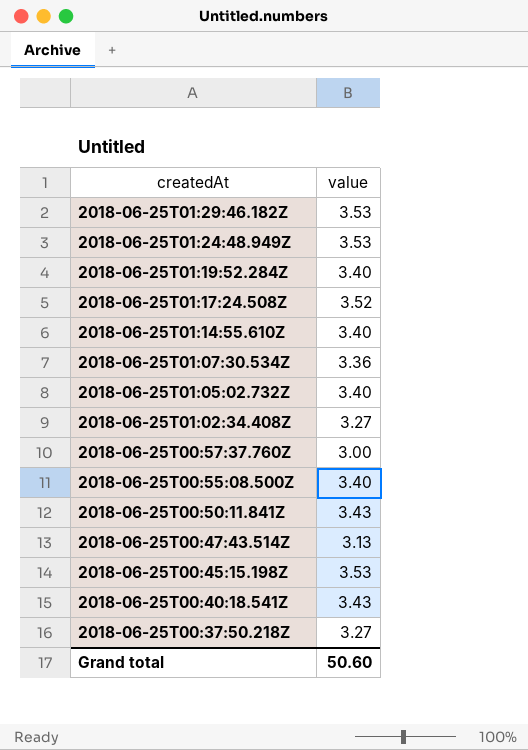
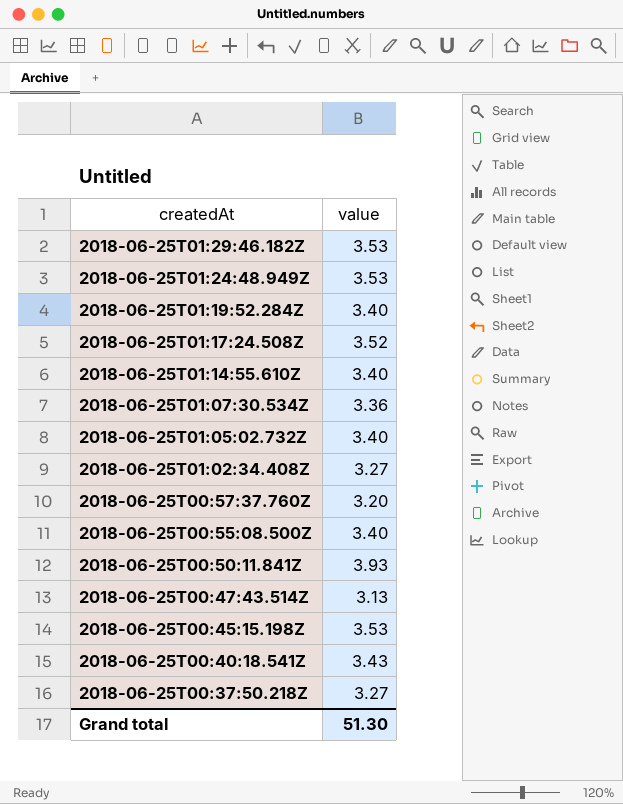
2018-06-25T00:57:37.760Z | value: 3.00 -> 3.20
2018-06-25T00:50:11.841Z | value: 3.43 -> 3.93
Grand total | value: 50.60 -> 51.30

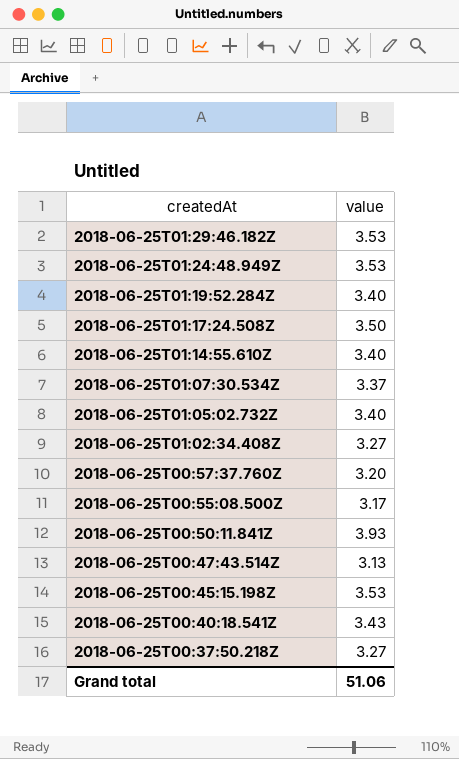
2018-06-25T01:17:24.508Z | value: 3.52 -> 3.50
2018-06-25T01:07:30.534Z | value: 3.36 -> 3.37
2018-06-25T00:55:08.500Z | value: 3.40 -> 3.17
Grand total | value: 51.30 -> 51.06

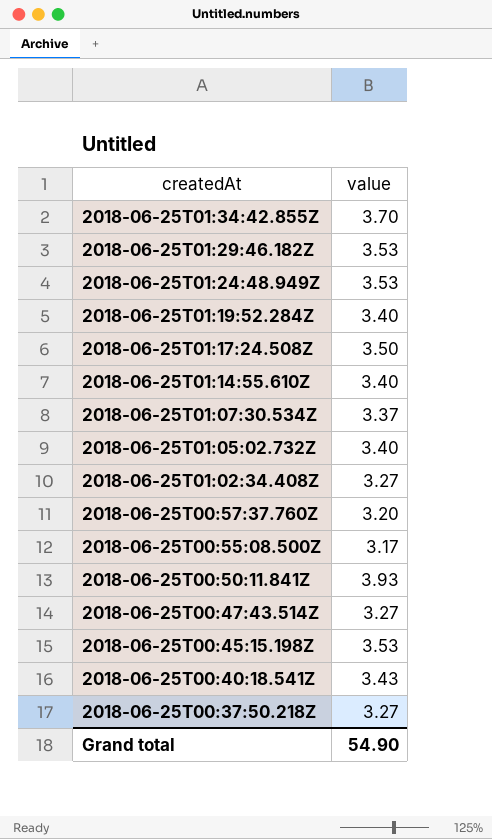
row 2018-06-25T01:34:42.855Z: none -> 3.70
2018-06-25T00:47:43.514Z | value: 3.13 -> 3.27
Grand total | value: 51.06 -> 54.90

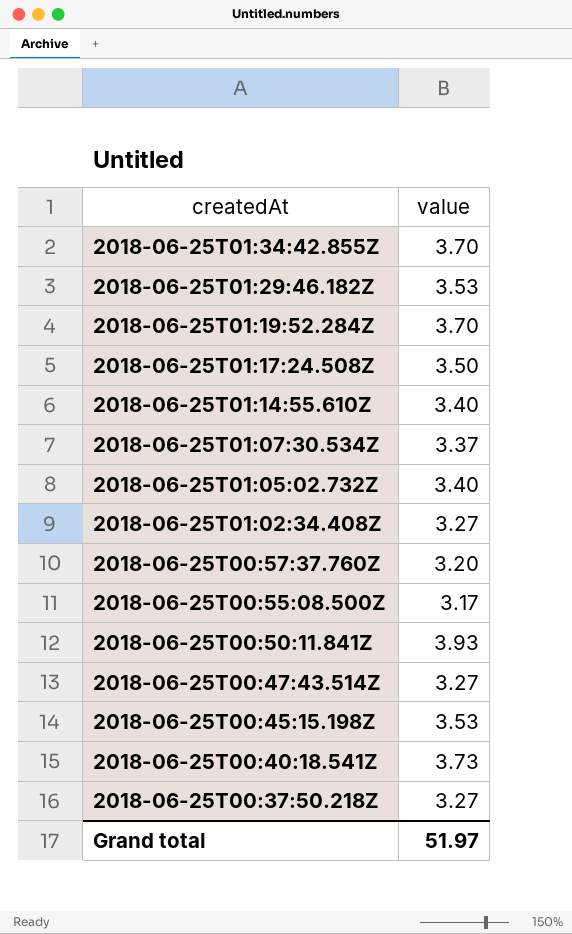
row 2018-06-25T01:24:48.949Z: 3.53 -> none
2018-06-25T01:19:52.284Z | value: 3.40 -> 3.70
2018-06-25T00:40:18.541Z | value: 3.43 -> 3.73
Grand total | value: 54.90 -> 51.97

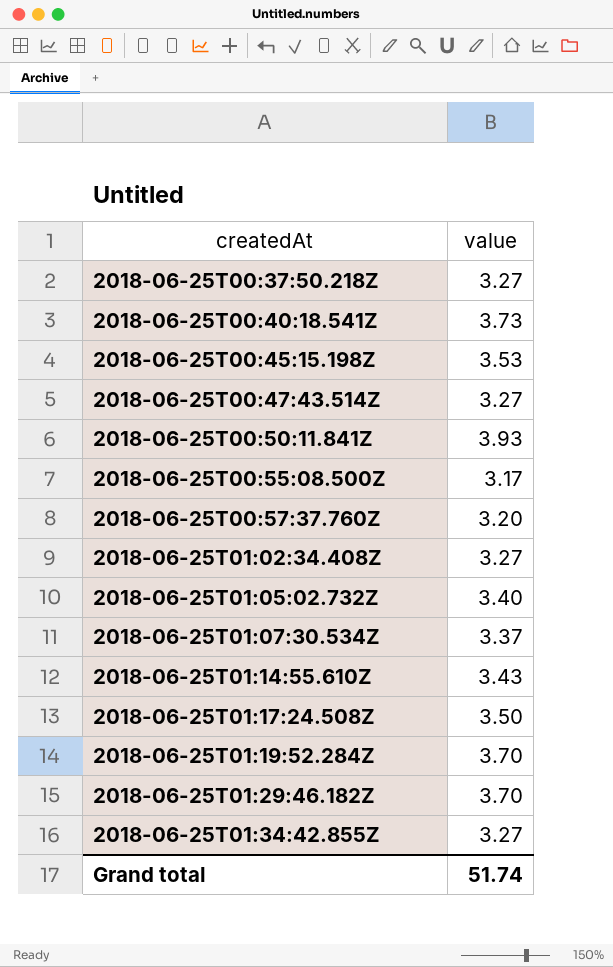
row order: createdAt descending -> createdAt ascending
2018-06-25T01:14:55.610Z | value: 3.40 -> 3.43
2018-06-25T01:29:46.182Z | value: 3.53 -> 3.70
2018-06-25T01:34:42.855Z | value: 3.70 -> 3.27
Grand total | value: 51.97 -> 51.74

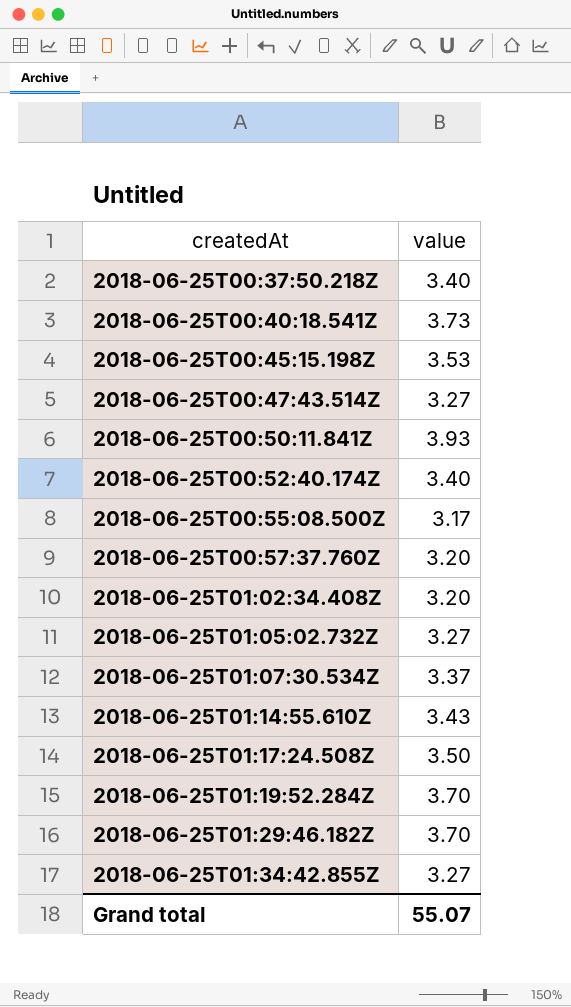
2018-06-25T00:37:50.218Z | value: 3.27 -> 3.40
row 2018-06-25T00:52:40.174Z: none -> 3.40
2018-06-25T01:02:34.408Z | value: 3.27 -> 3.20
2018-06-25T01:05:02.732Z | value: 3.40 -> 3.27
Grand total | value: 51.74 -> 55.07

